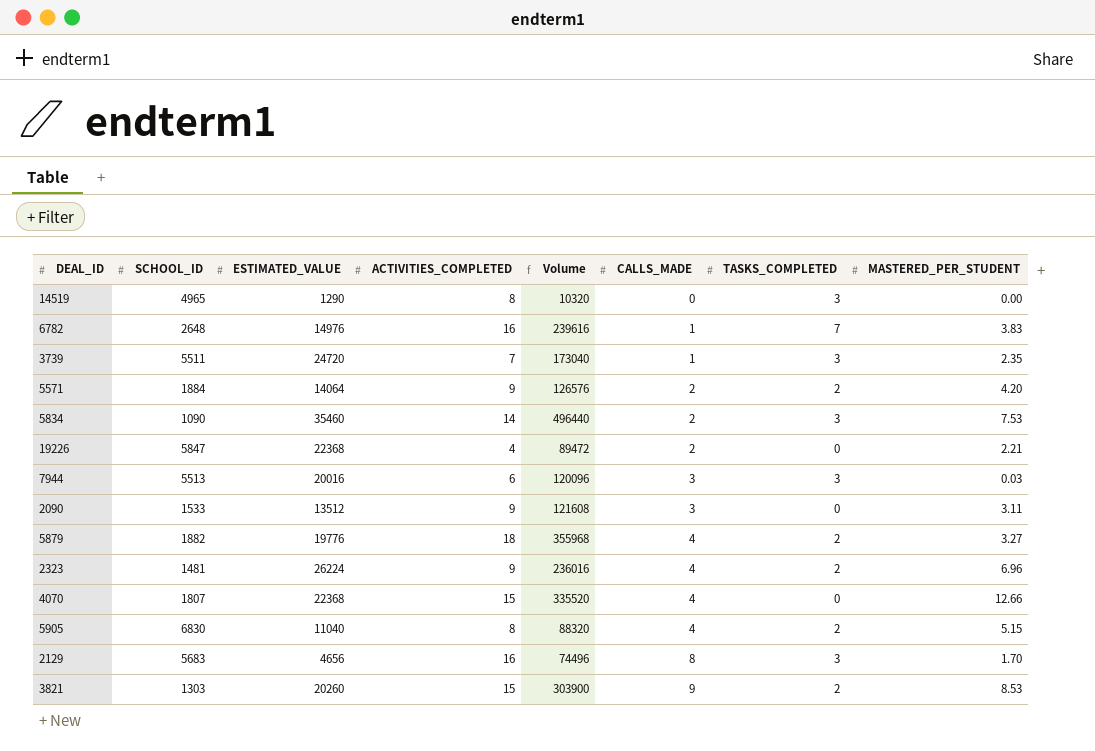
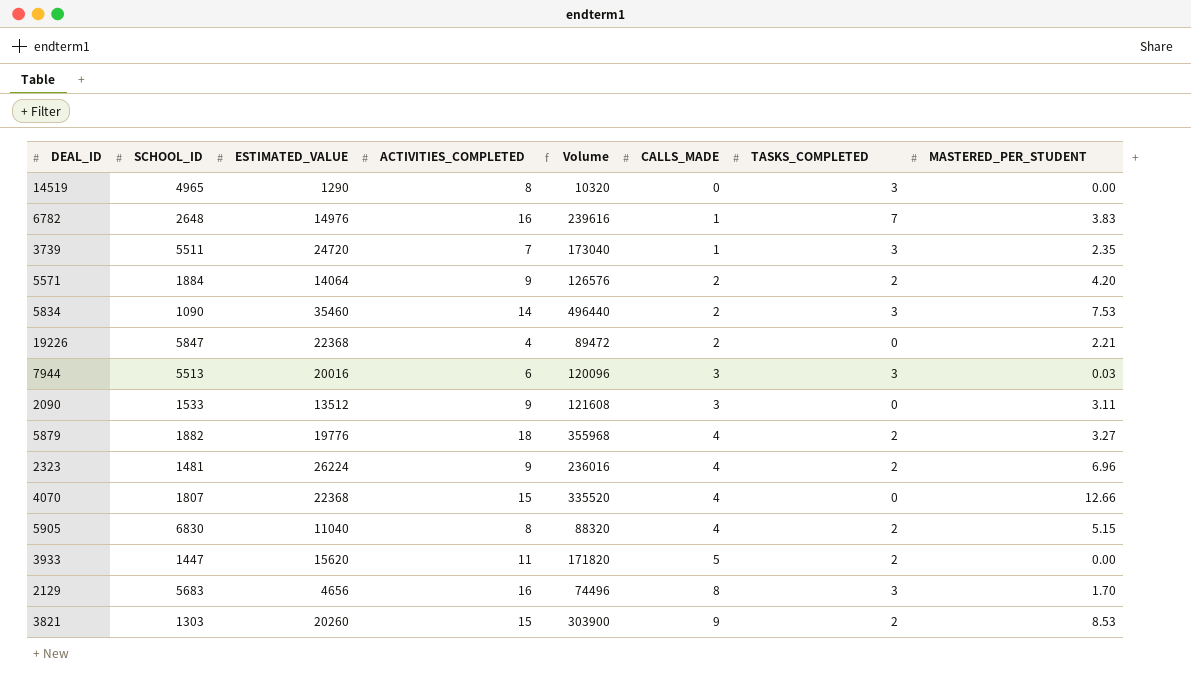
row 3933: none -> 1447 | 15620 | 11 | 171820 | 5 | 2 | 0.00

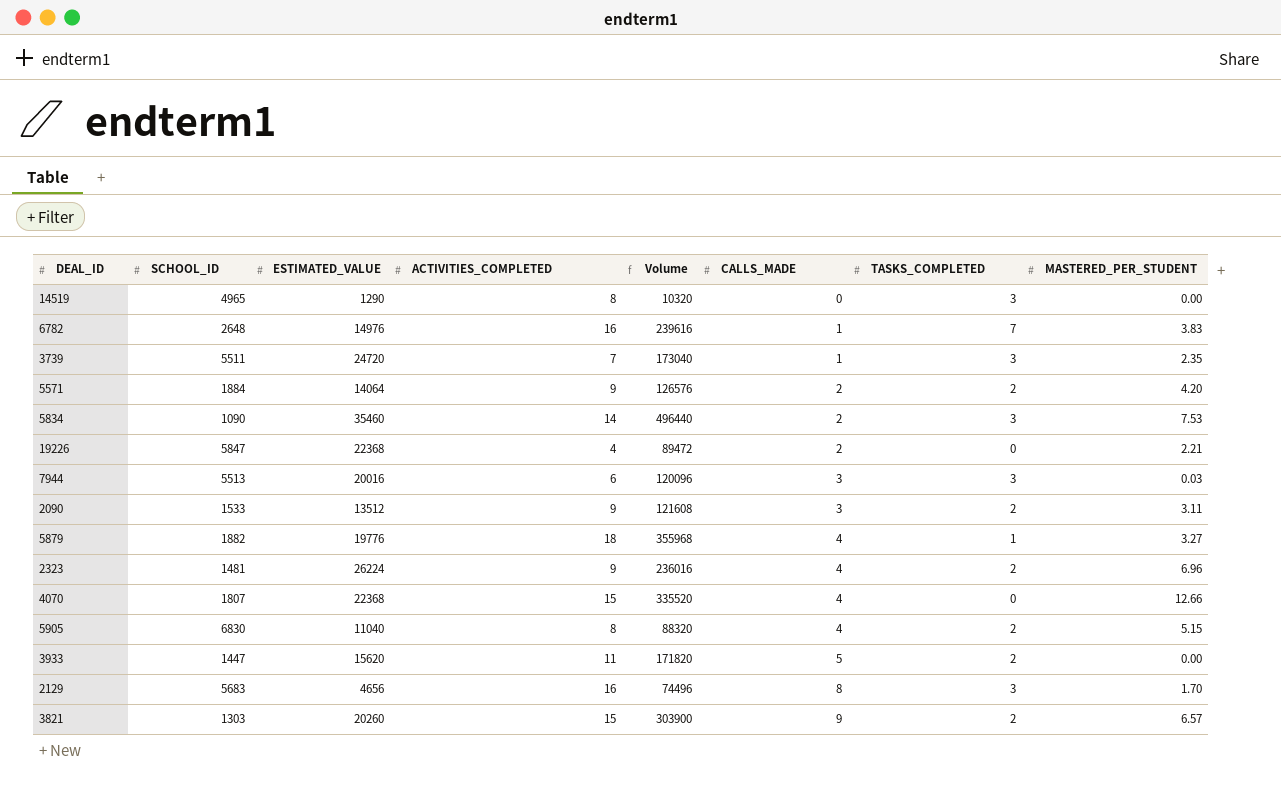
2090 | TASKS_COMPLETED: 0 -> 2
5879 | TASKS_COMPLETED: 2 -> 1
3821 | MASTERED_PER_STUDENT: 8.53 -> 6.57

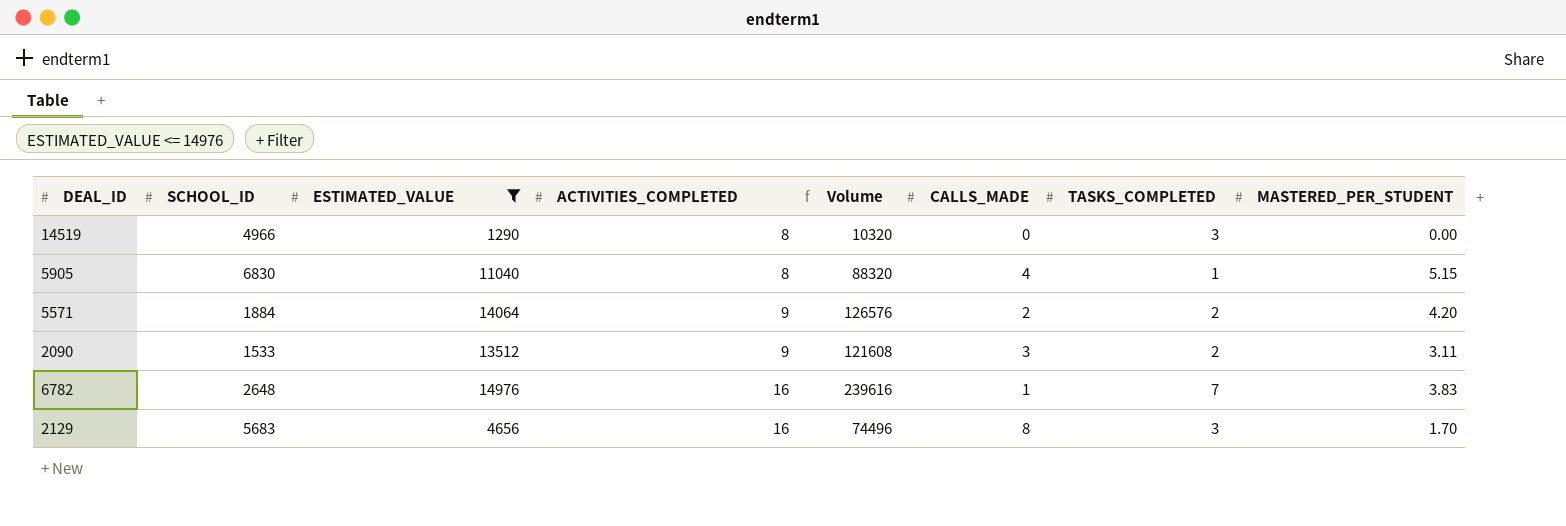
filter: none -> ESTIMATED_VALUE <= 14976
row order: CALLS_MADE ascending -> ACTIVITIES_COMPLETED ascending
14519 | SCHOOL_ID: 4965 -> 4966
5905 | TASKS_COMPLETED: 2 -> 1

